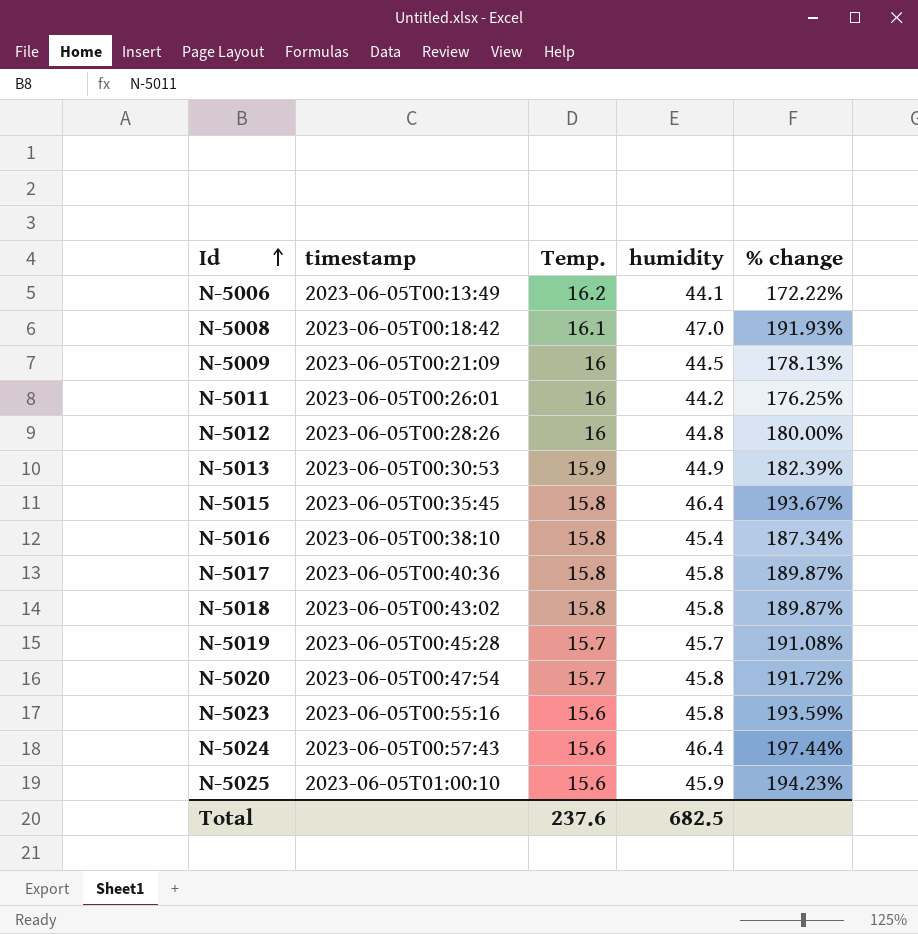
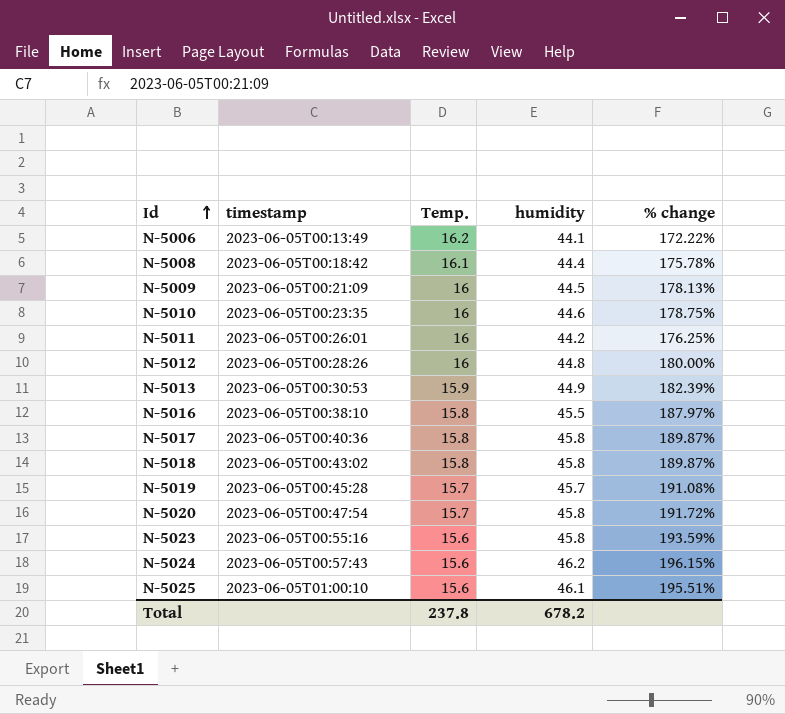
row N-5015: 2023-06-05T00:35:45 | 15.8 | 46.4 | 193.67% -> none
N-5008 | humidity: 47.0 -> 44.4
N-5008 | % change: 191.93% -> 175.78%
row N-5010: none -> 2023-06-05T00:23:35 | 16 | 44.6 | 178.75%
N-5016 | humidity: 45.4 -> 45.5
N-5016 | % change: 187.34% -> 187.97%
N-5024 | humidity: 46.4 -> 46.2
N-5024 | % change: 197.44% -> 196.15%
N-5025 | humidity: 45.9 -> 46.1
N-5025 | % change: 194.23% -> 195.51%
Total | Temp.: 237.6 -> 237.8
Total | humidity: 682.5 -> 678.2

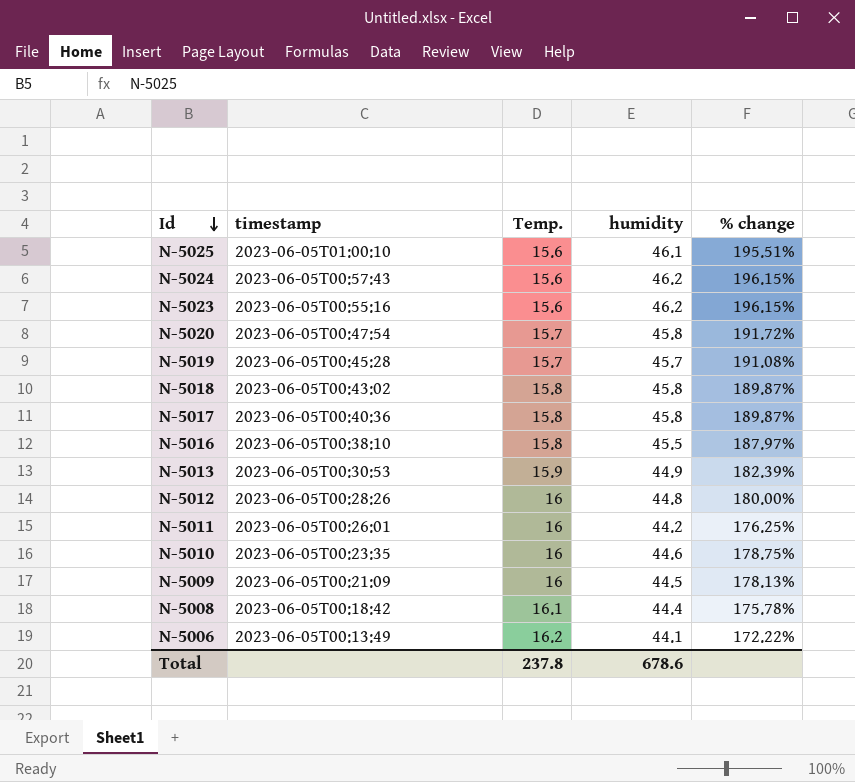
row order: Id ascending -> Id descending
N-5023 | humidity: 45.8 -> 46.2
N-5023 | % change: 193.59% -> 196.15%
Total | humidity: 678.2 -> 678.6

